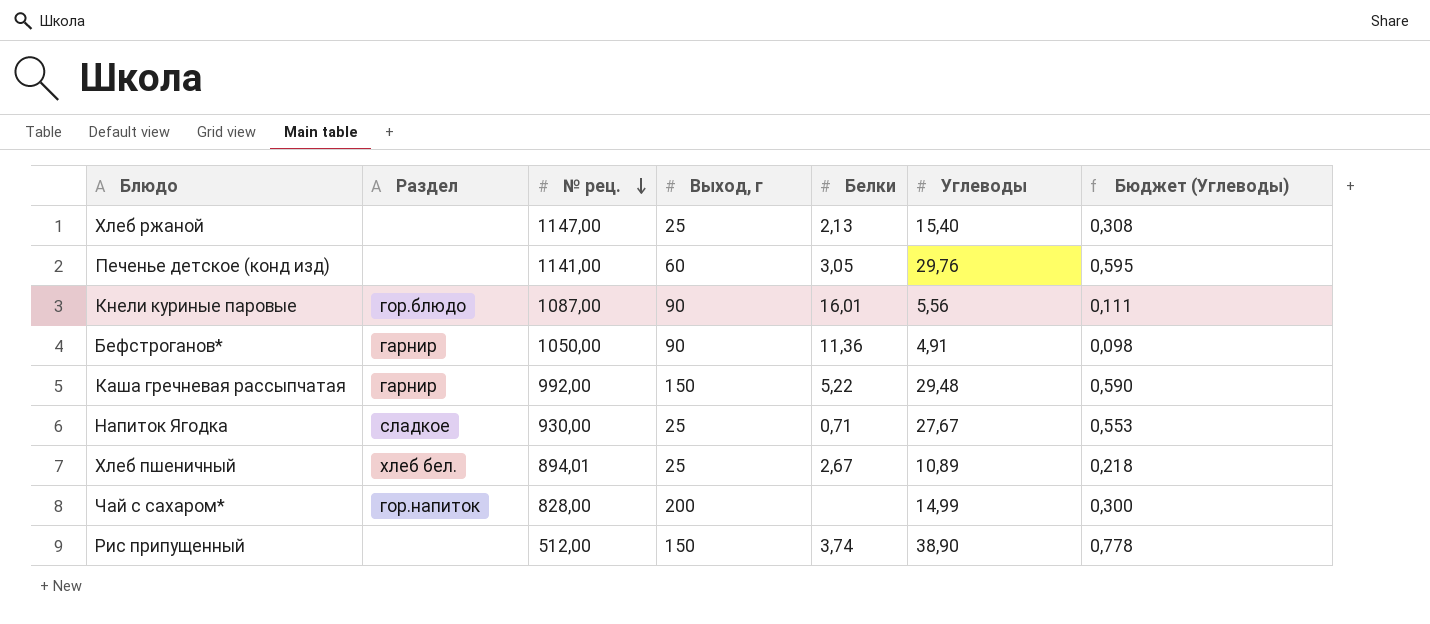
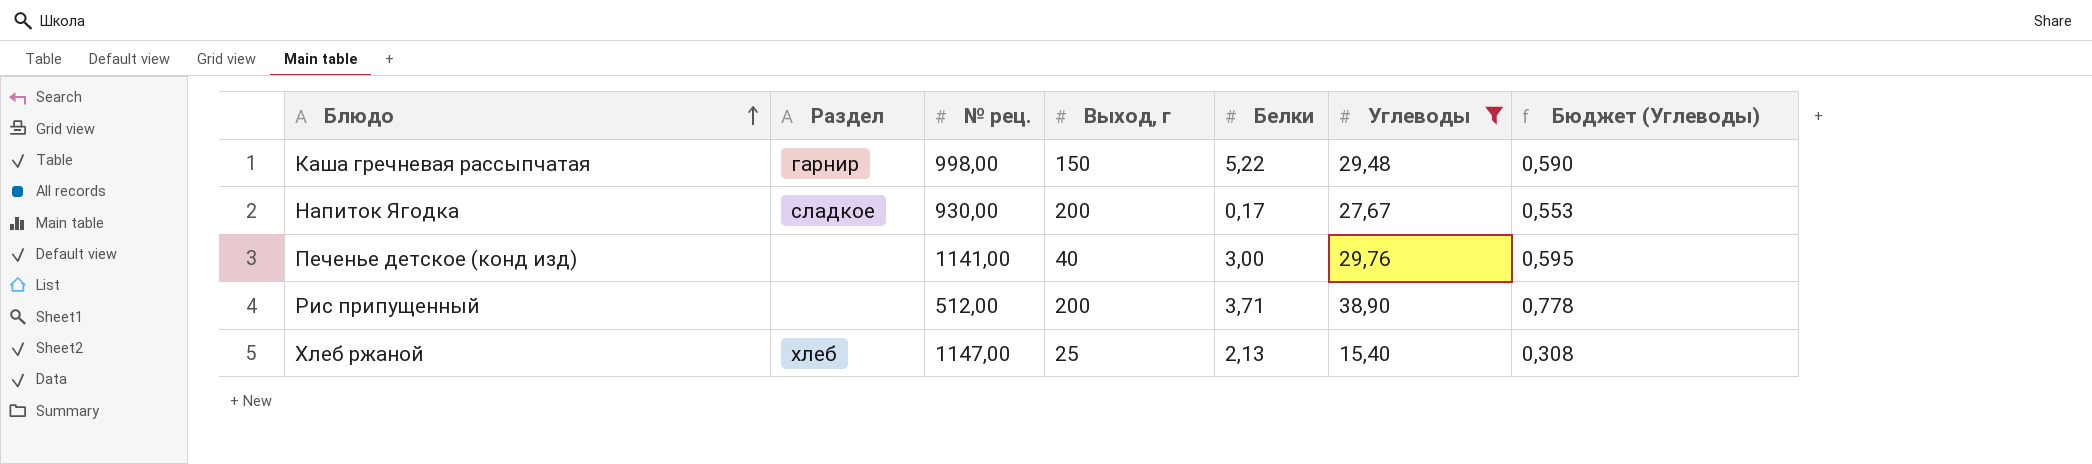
filter: none -> Углеводы >= 15,40
row order: № рец. descending -> Блюдо ascending
Каша гречневая рассыпчатая | № рец.: 992,00 -> 998,00
Напиток Ягодка | Выход, г: 25 -> 200
Напиток Ягодка | Белки: 0,71 -> 0,17
Печенье детское (конд изд) | Выход, г: 60 -> 40
Печенье детское (конд изд) | Белки: 3,05 -> 3,00
Рис припущенный | Выход, г: 150 -> 200
Рис припущенный | Белки: 3,74 -> 3,71
Хлеб ржаной | Раздел: none -> хлеб

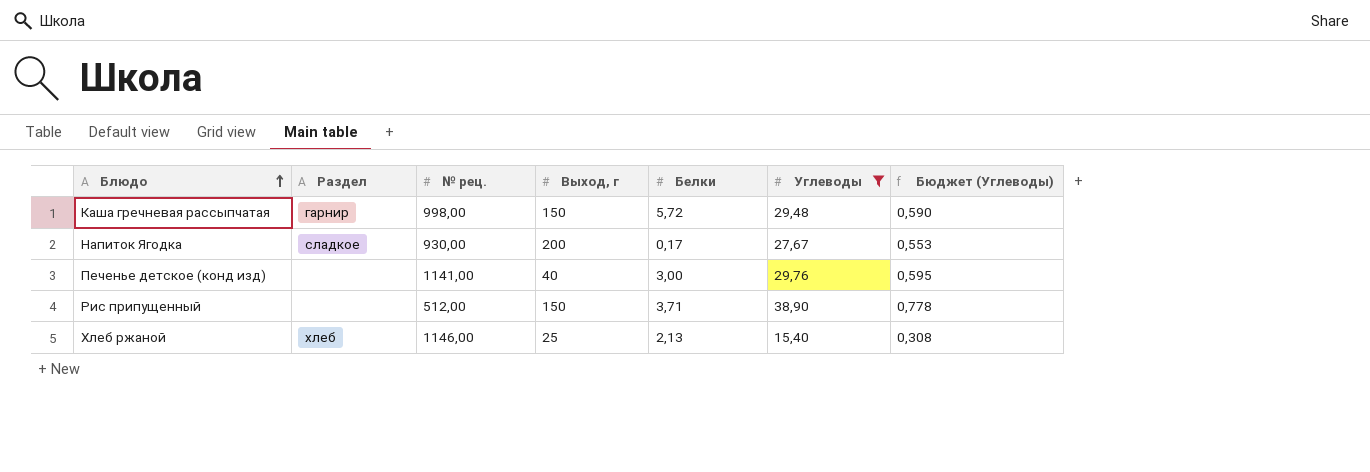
Каша гречневая рассыпчатая | Белки: 5,22 -> 5,72
Рис припущенный | Выход, г: 200 -> 150
Хлеб ржаной | № рец.: 1147,00 -> 1146,00

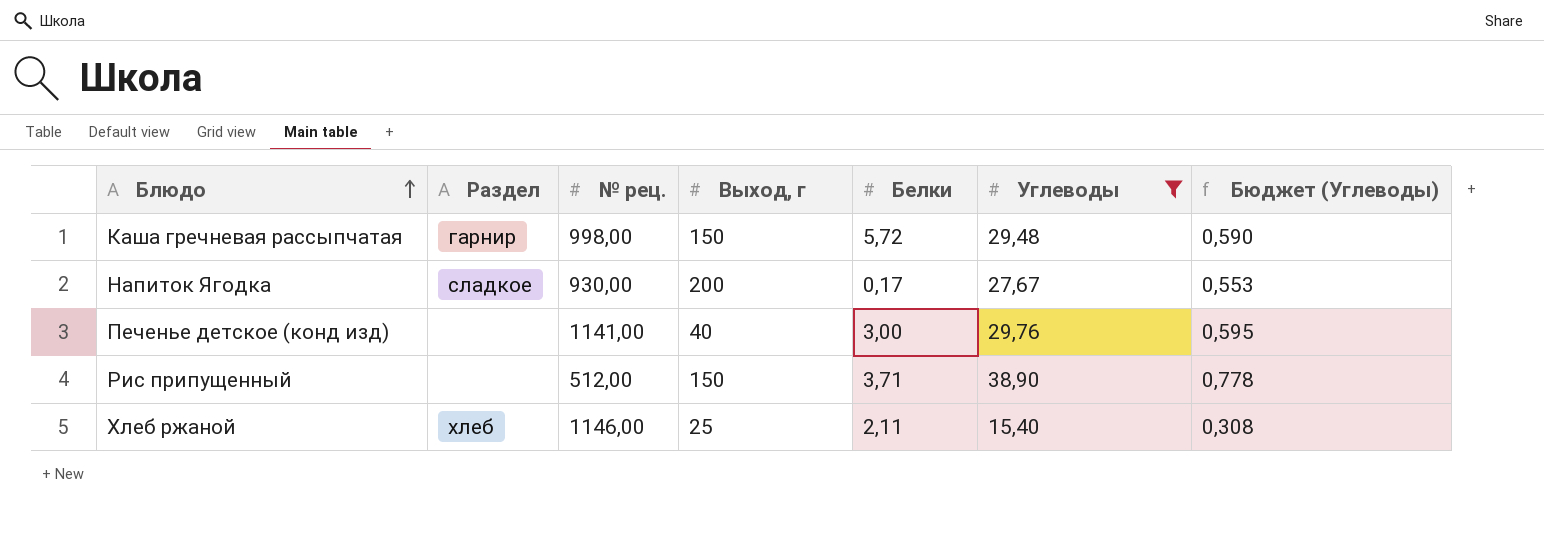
Хлеб ржаной | Белки: 2,13 -> 2,11

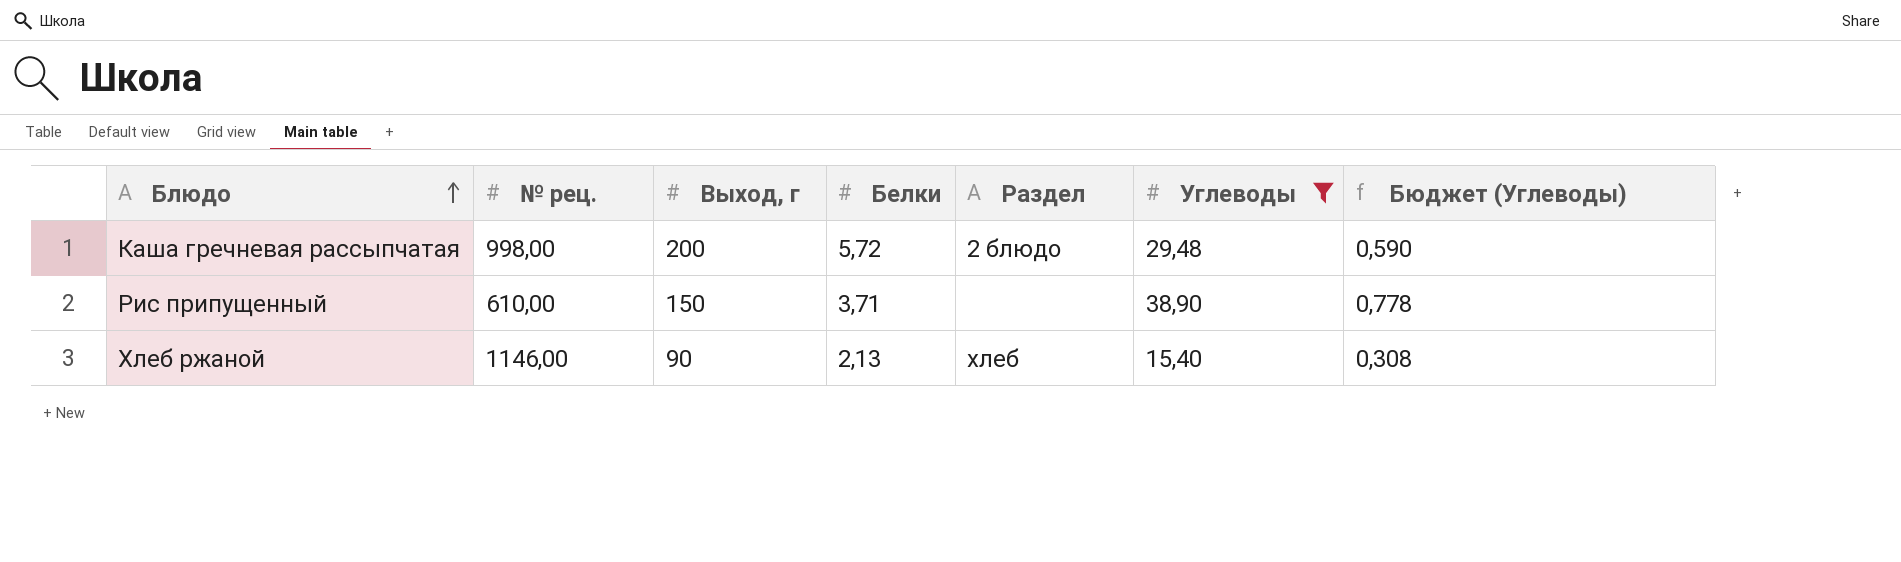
column Раздел | position: 2 -> 5
row Напиток Ягодка: сладкое | 930,00 | 200 | 0,17 | 27,67 | 0,553 -> none
row Печенье детское (конд изд): none | 1141,00 | 40 | 3,00 | 29,76 | 0,595 -> none
Каша гречневая рассыпчатая | Выход, г: 150 -> 200
Каша гречневая рассыпчатая | Раздел: гарнир -> 2 блюдо
Рис припущенный | № рец.: 512,00 -> 610,00
Хлеб ржаной | Выход, г: 25 -> 90
Хлеб ржаной | Белки: 2,11 -> 2,13

